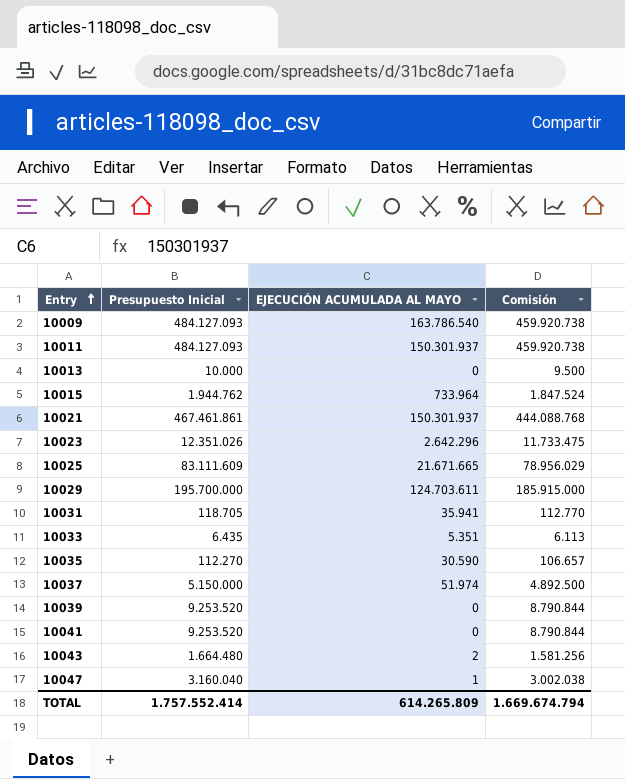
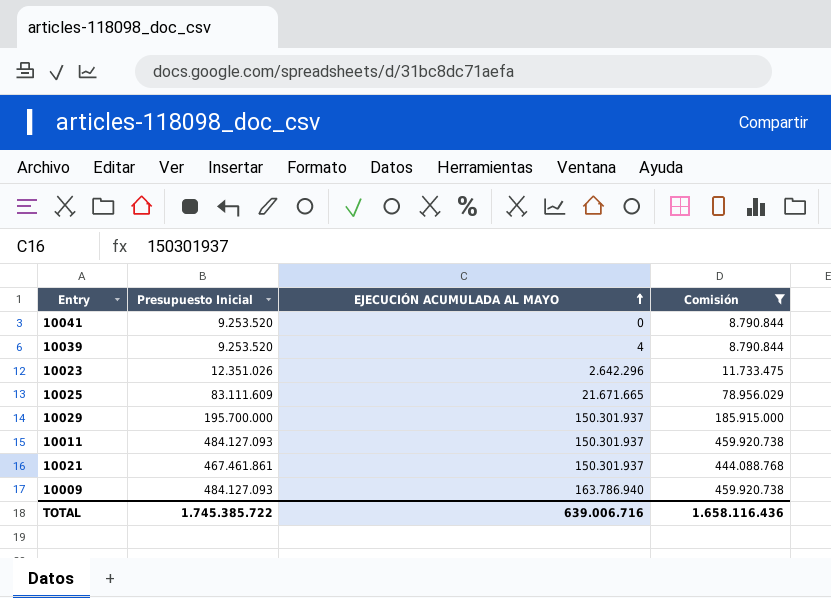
filter: none -> Comisión >= 8.790.844
row order: Entry ascending -> EJECUCIÓN ACUMULADA AL MAYO ascending
10039 | EJECUCIÓN ACUMULADA AL MAYO: 0 -> 4
10029 | EJECUCIÓN ACUMULADA AL MAYO: 124.703.611 -> 150.301.937
10009 | EJECUCIÓN ACUMULADA AL MAYO: 163.786.540 -> 163.786.940
TOTAL | Presupuesto Inicial: 1.757.552.414 -> 1.745.385.722
TOTAL | EJECUCIÓN ACUMULADA AL MAYO: 614.265.809 -> 639.006.716
TOTAL | Comisión: 1.669.674.794 -> 1.658.116.436

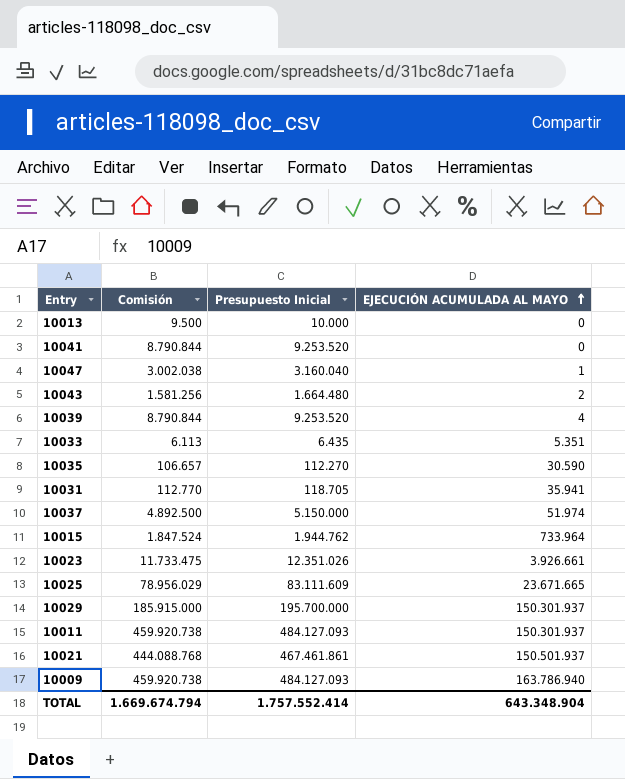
filter: Comisión >= 8.790.844 -> none
column Comisión | position: 4 -> 2
10023 | EJECUCIÓN ACUMULADA AL MAYO: 2.642.296 -> 3.926.661
10025 | EJECUCIÓN ACUMULADA AL MAYO: 21.671.665 -> 23.671.665
10021 | EJECUCIÓN ACUMULADA AL MAYO: 150.301.937 -> 150.501.937
TOTAL | Comisión: 1.658.116.436 -> 1.669.674.794
TOTAL | Presupuesto Inicial: 1.745.385.722 -> 1.757.552.414
TOTAL | EJECUCIÓN ACUMULADA AL MAYO: 639.006.716 -> 643.348.904

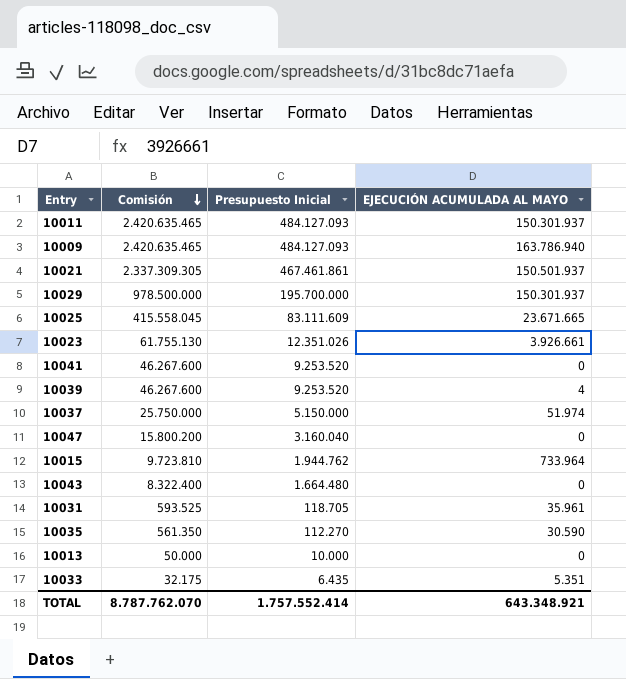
row order: EJECUCIÓN ACUMULADA AL MAYO ascending -> Comisión descending
column Comisión | formula: [Presupuesto Inicial] * 0,95 -> [Presupuesto Inicial] * 5
10047 | EJECUCIÓN ACUMULADA AL MAYO: 1 -> 0
10043 | EJECUCIÓN ACUMULADA AL MAYO: 2 -> 0
10031 | EJECUCIÓN ACUMULADA AL MAYO: 35.941 -> 35.961
TOTAL | Comisión: 1.669.674.794 -> 8.787.762.070
TOTAL | EJECUCIÓN ACUMULADA AL MAYO: 643.348.904 -> 643.348.921

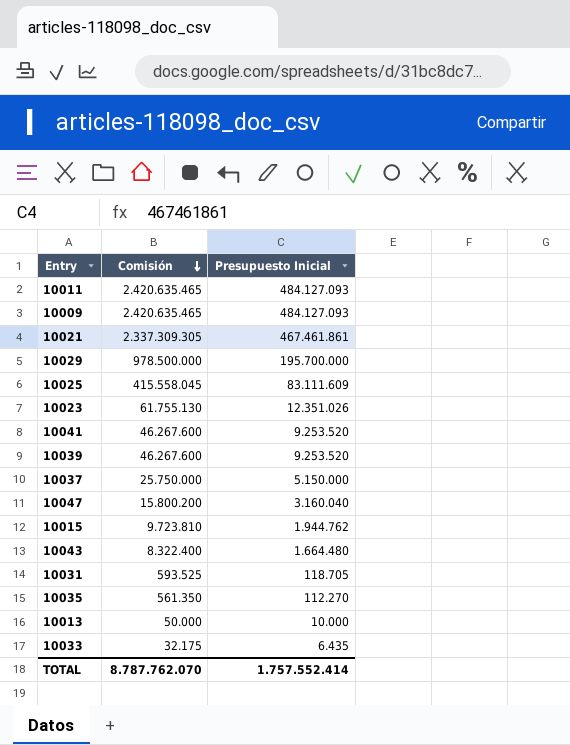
column EJECUCIÓN ACUMULADA AL MAYO | position: 4 -> none

